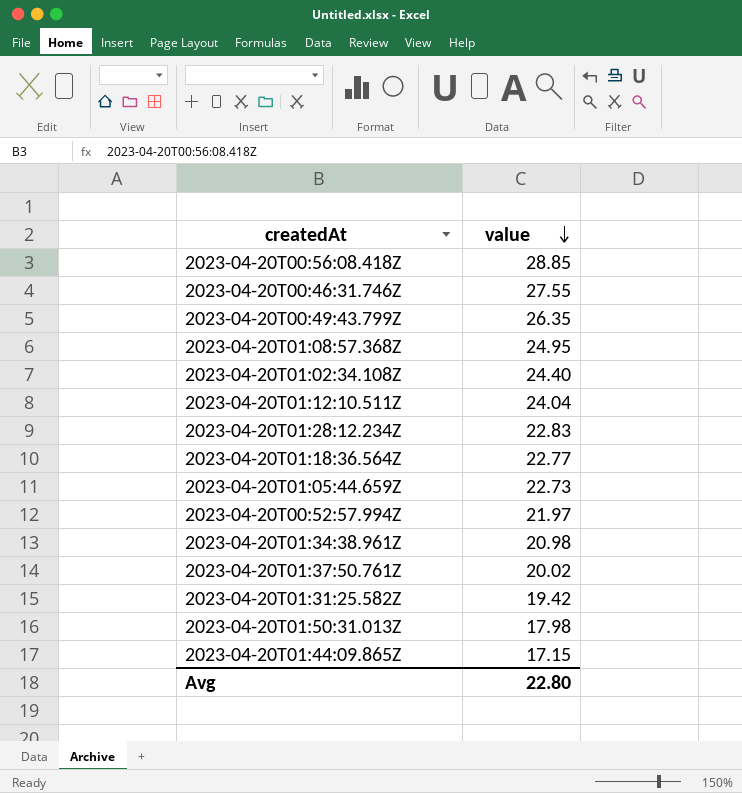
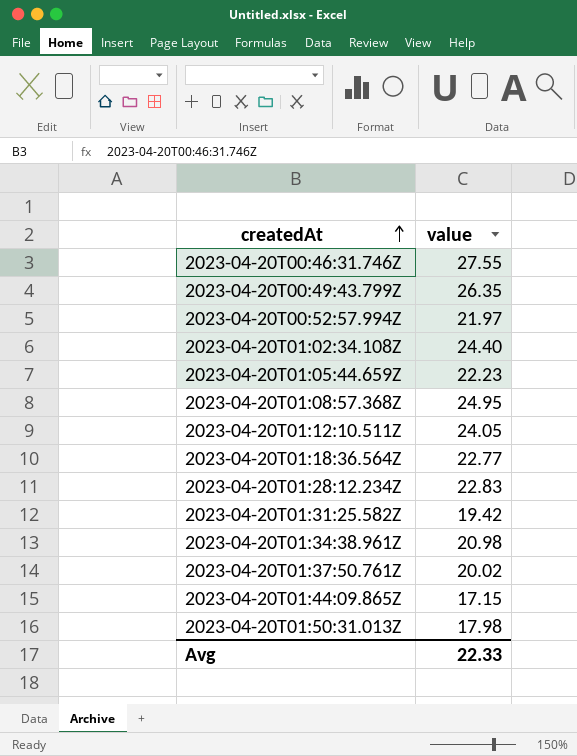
row order: value descending -> createdAt ascending
row 2023-04-20T00:56:08.418Z: 28.85 -> none
2023-04-20T01:05:44.659Z | value: 22.73 -> 22.23
2023-04-20T01:12:10.511Z | value: 24.04 -> 24.05
Avg | value: 22.80 -> 22.33

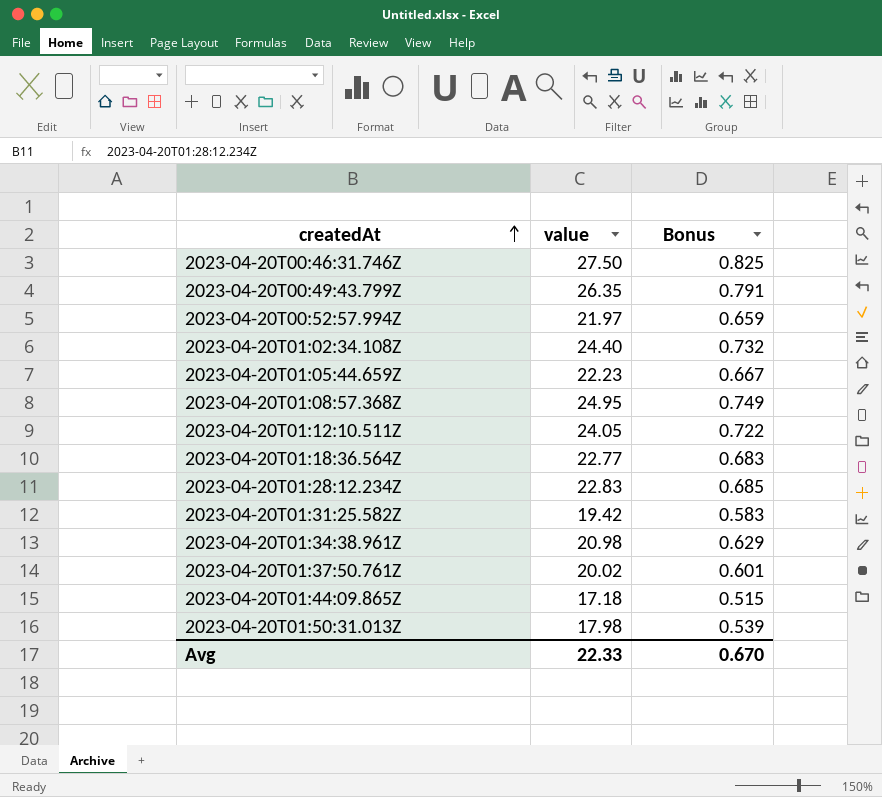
column Bonus | formula: none -> [value] * 0.03
2023-04-20T00:46:31.746Z | value: 27.55 -> 27.50
2023-04-20T01:44:09.865Z | value: 17.15 -> 17.18

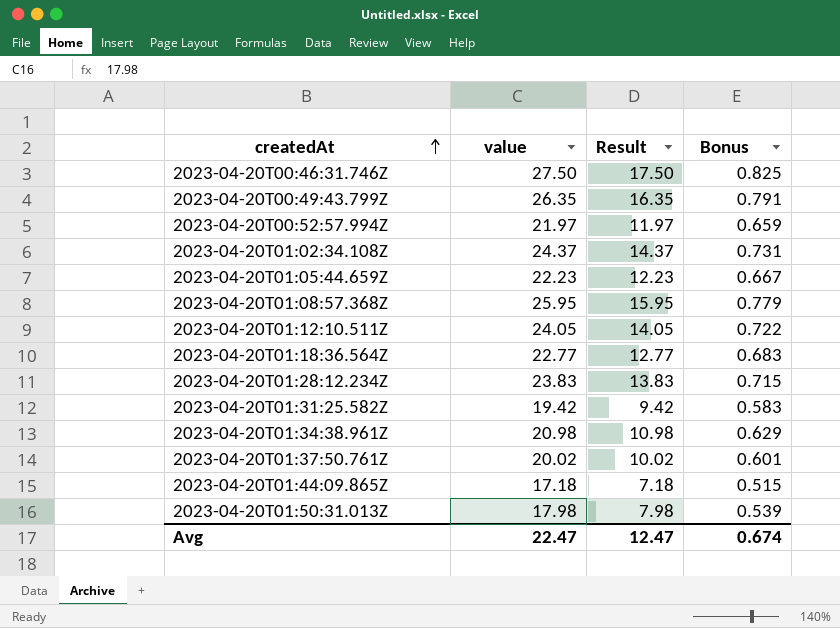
column Result | formula: none -> [value] - 10
2023-04-20T01:02:34.108Z | value: 24.40 -> 24.37
2023-04-20T01:02:34.108Z | Bonus: 0.732 -> 0.731
2023-04-20T01:08:57.368Z | value: 24.95 -> 25.95
2023-04-20T01:08:57.368Z | Bonus: 0.749 -> 0.779
2023-04-20T01:28:12.234Z | value: 22.83 -> 23.83
2023-04-20T01:28:12.234Z | Bonus: 0.685 -> 0.715
Avg | value: 22.33 -> 22.47
Avg | Bonus: 0.670 -> 0.674

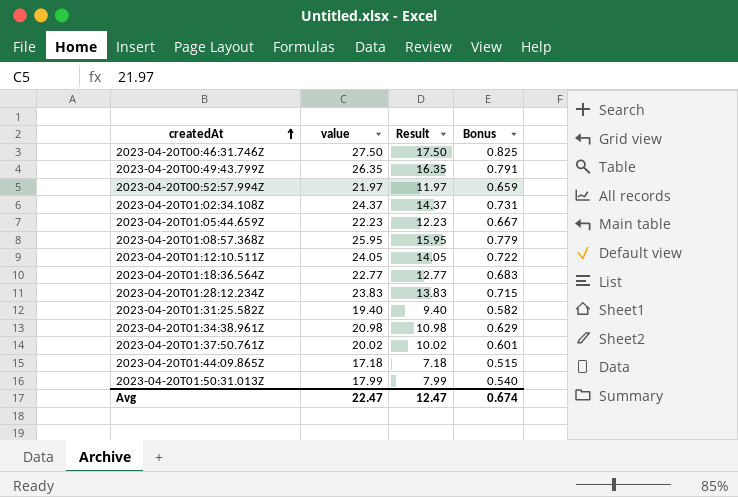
2023-04-20T01:31:25.582Z | value: 19.42 -> 19.40
2023-04-20T01:31:25.582Z | Result: 9.42 -> 9.40
2023-04-20T01:31:25.582Z | Bonus: 0.583 -> 0.582
2023-04-20T01:50:31.013Z | value: 17.98 -> 17.99
2023-04-20T01:50:31.013Z | Result: 7.98 -> 7.99
2023-04-20T01:50:31.013Z | Bonus: 0.539 -> 0.540

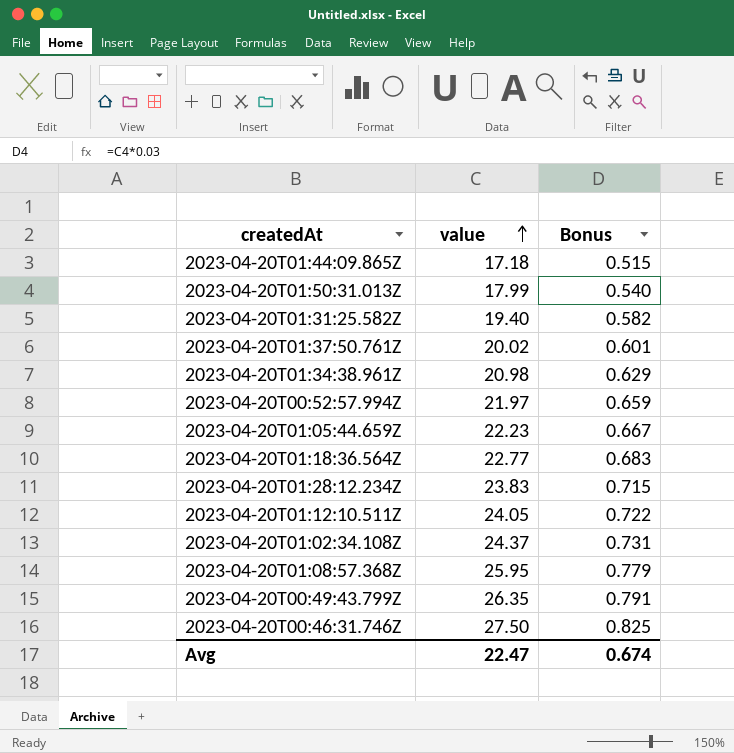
row order: createdAt ascending -> value ascending
column Result | formula: [value] - 10 -> none

